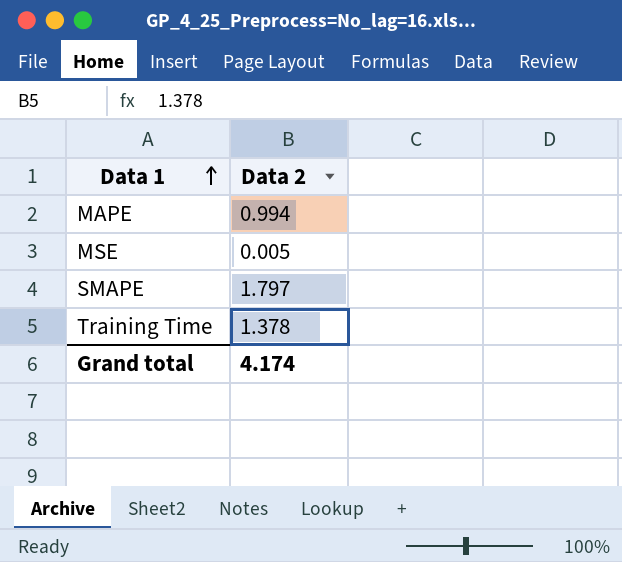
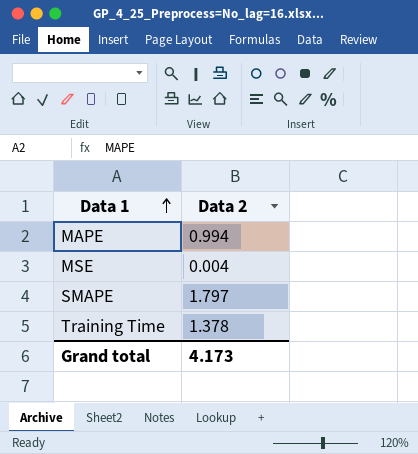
MSE | Data 2: 0.005 -> 0.004
Grand total | Data 2: 4.174 -> 4.173

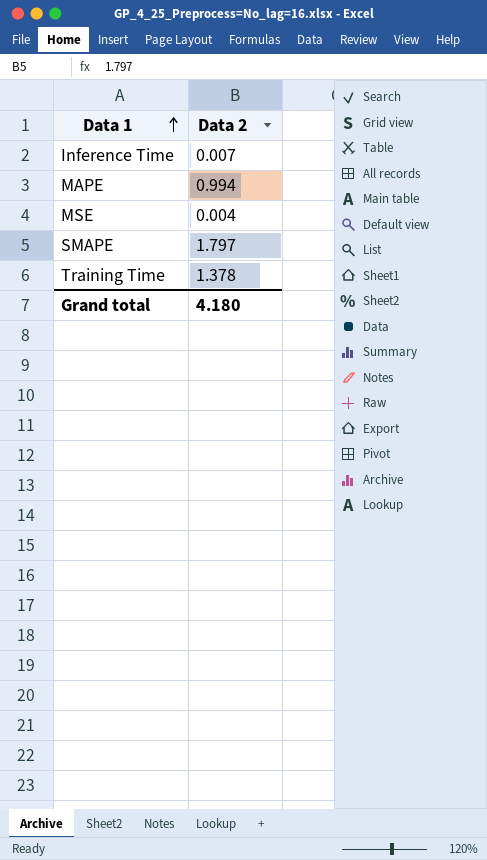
row Inference Time: none -> 0.007
Grand total | Data 2: 4.173 -> 4.180

